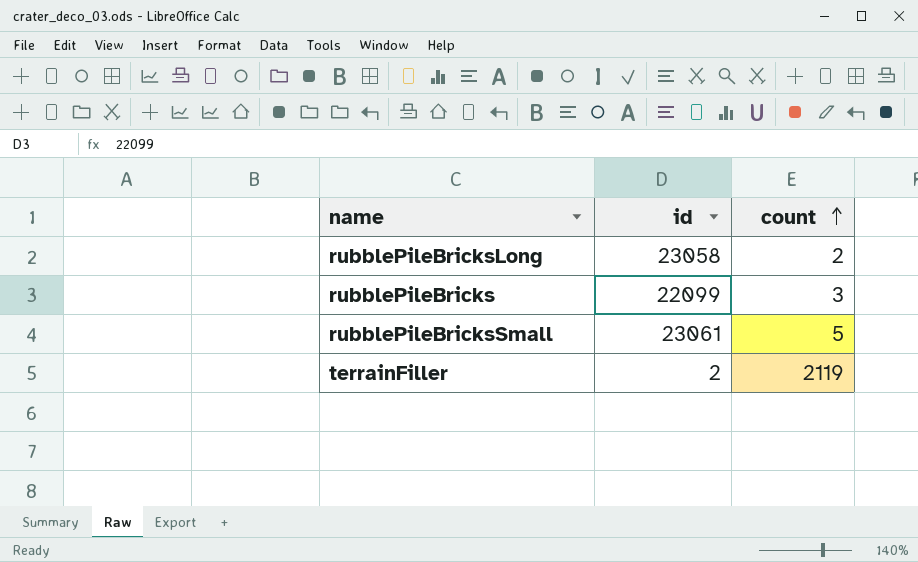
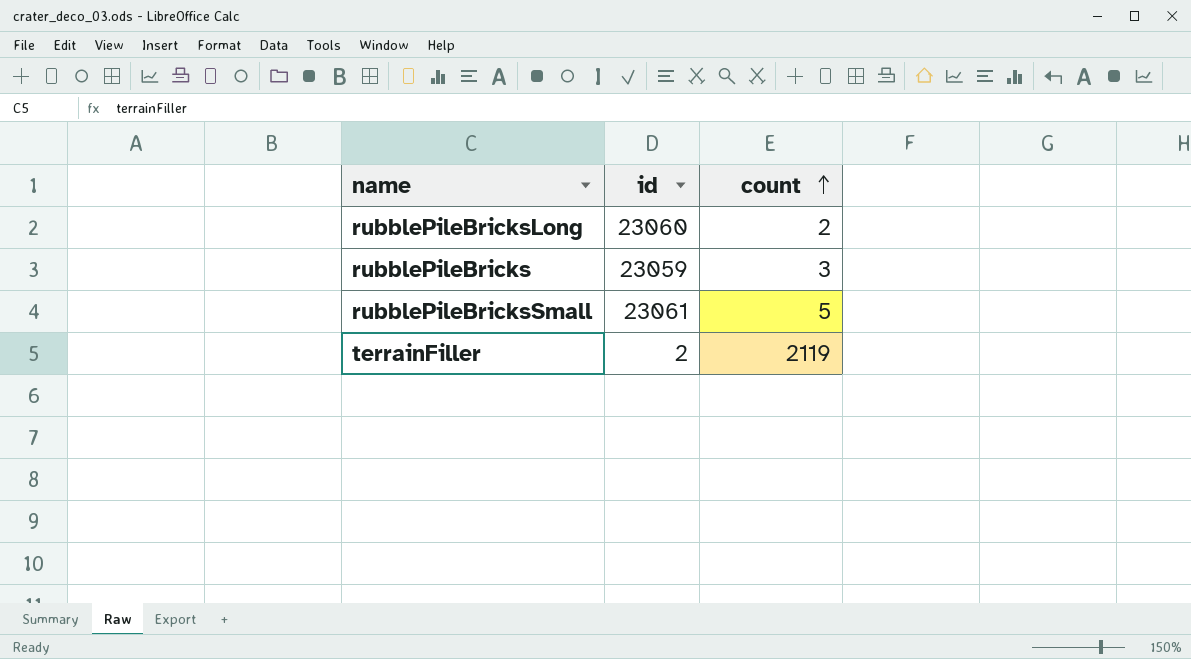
rubblePileBricksLong | id: 23058 -> 23060
rubblePileBricks | id: 22099 -> 23059

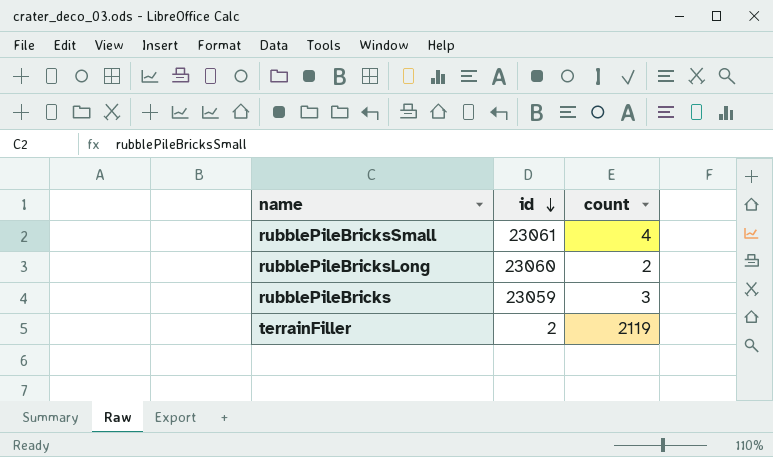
row order: count ascending -> id descending
rubblePileBricksSmall | count: 5 -> 4

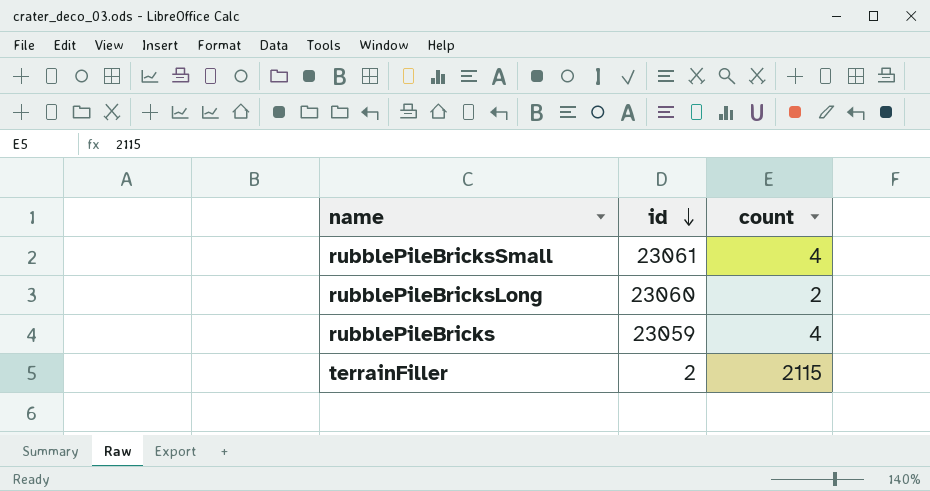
rubblePileBricks | count: 3 -> 4
terrainFiller | count: 2119 -> 2115

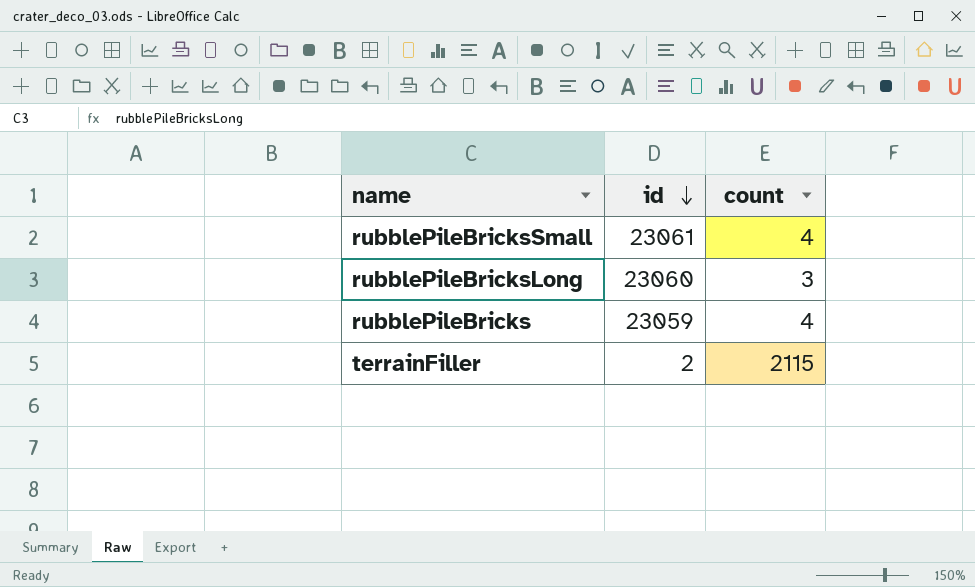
rubblePileBricksLong | count: 2 -> 3

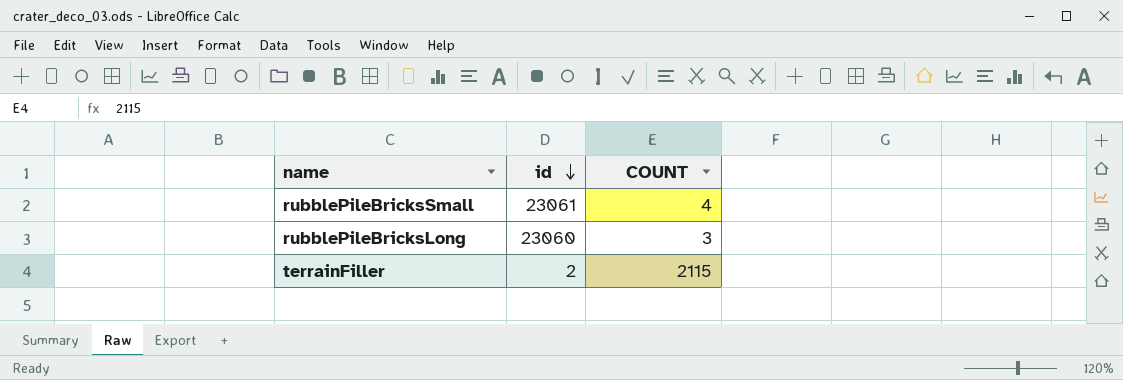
column name: count -> COUNT
row rubblePileBricks: 23059 | 4 -> none

